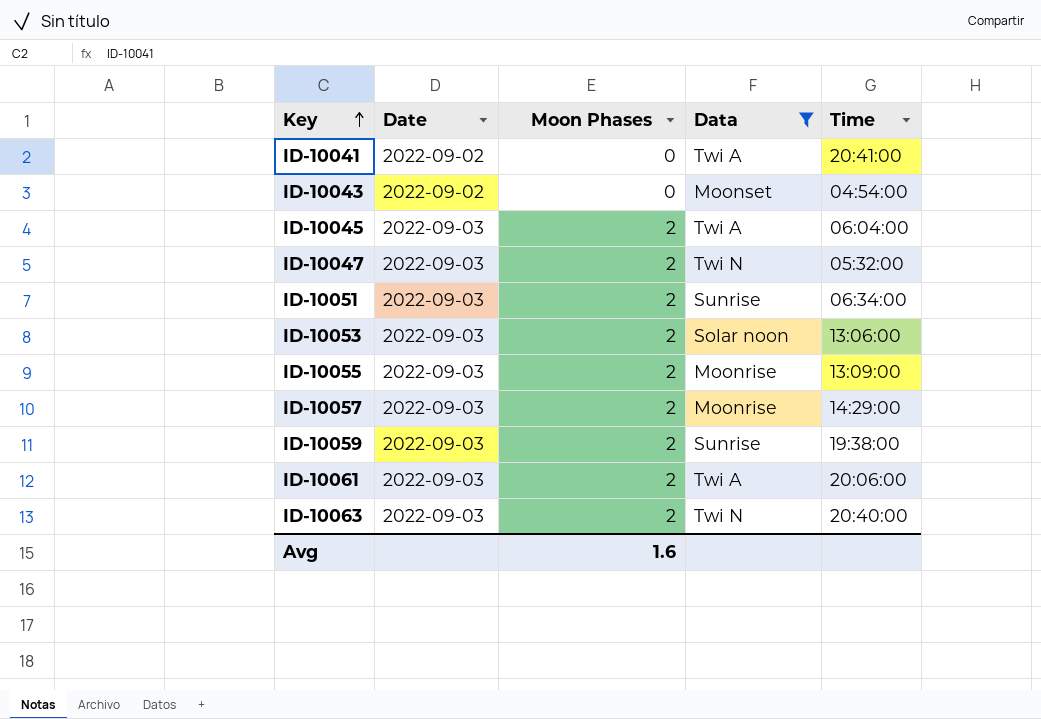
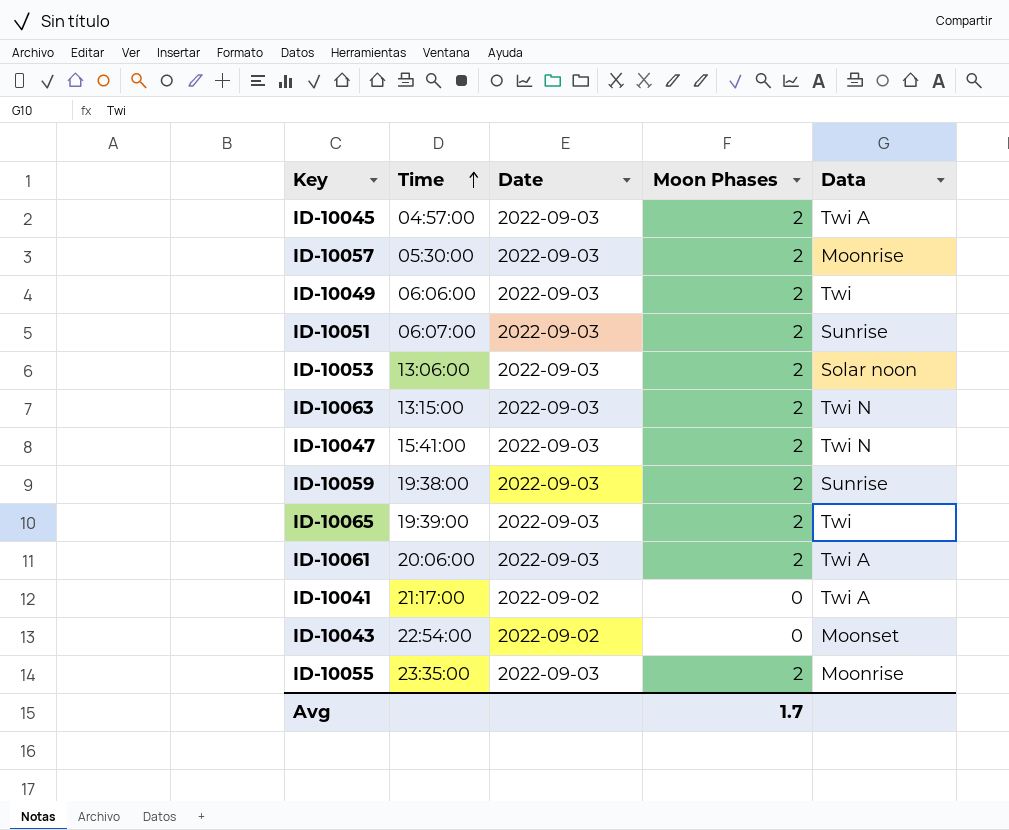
filter: Data != Twi -> none
row order: Key ascending -> Time ascending
column Time | position: 5 -> 2
ID-10045 | Time: 06:04:00 -> 04:57:00
ID-10057 | Time: 14:29:00 -> 05:30:00
ID-10051 | Time: 06:34:00 -> 06:07:00
ID-10063 | Time: 20:40:00 -> 13:15:00
ID-10047 | Time: 05:32:00 -> 15:41:00
ID-10041 | Time: 20:41:00 -> 21:17:00
ID-10043 | Time: 04:54:00 -> 22:54:00
ID-10055 | Time: 13:09:00 -> 23:35:00
Avg | Moon Phases: 1.6 -> 1.7

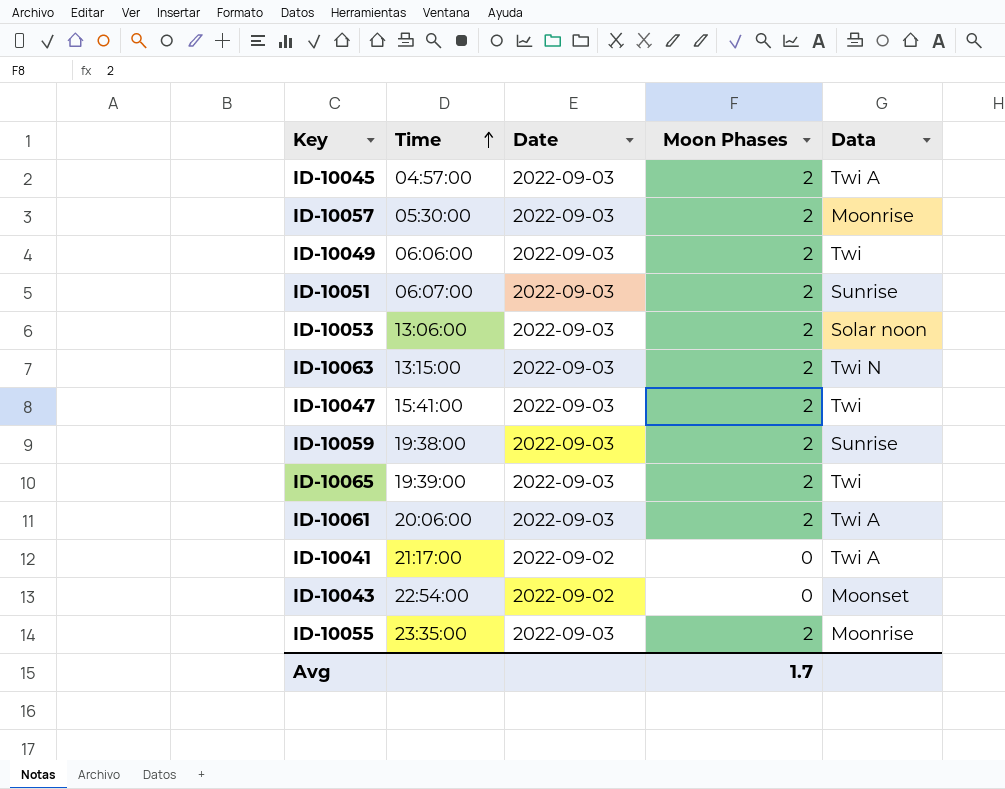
ID-10047 | Data: Twi N -> Twi

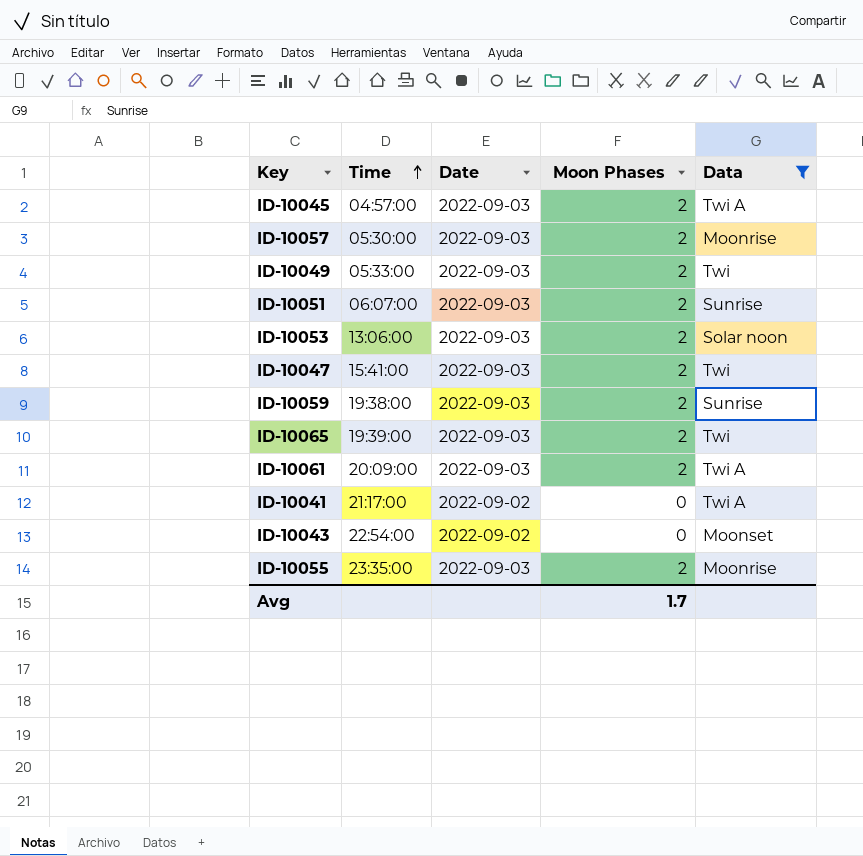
filter: none -> Data != Twi N
ID-10049 | Time: 06:06:00 -> 05:33:00
ID-10061 | Time: 20:06:00 -> 20:09:00

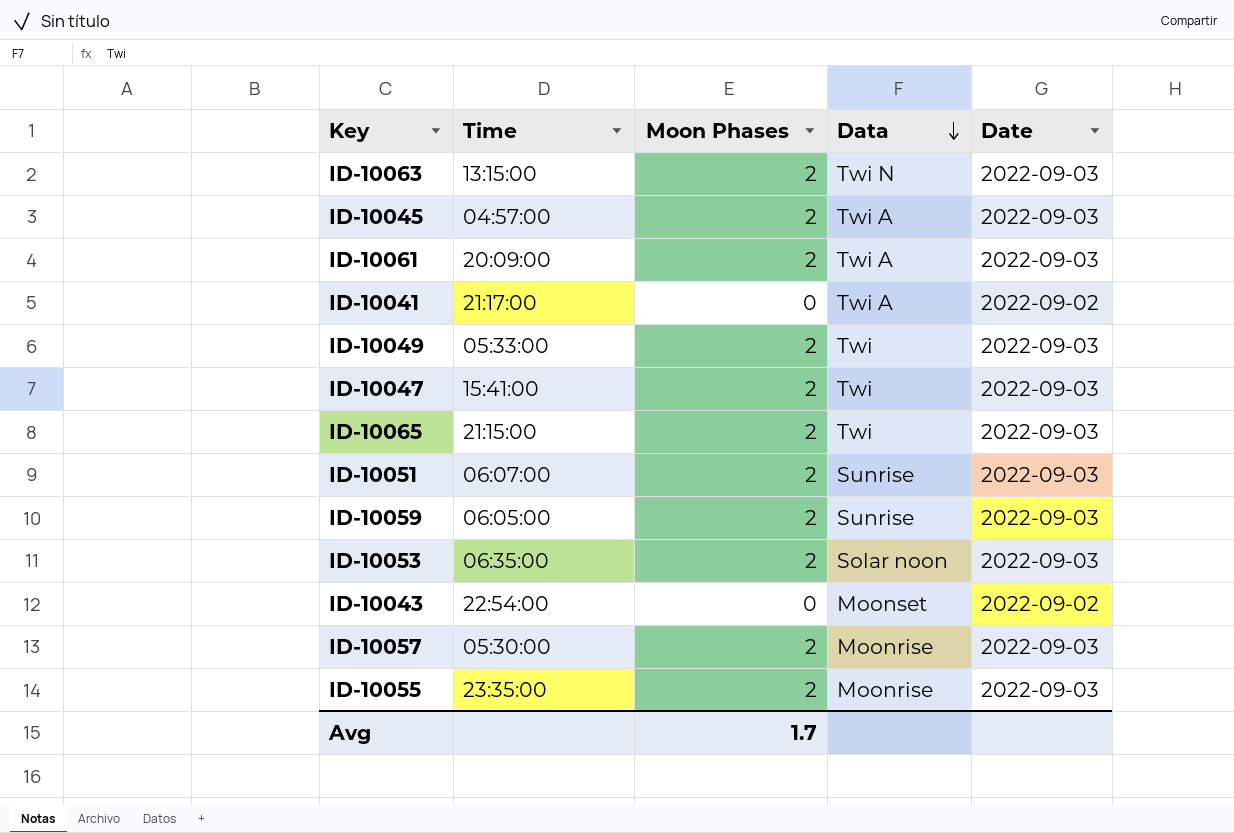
filter: Data != Twi N -> none
row order: Time ascending -> Data descending
column Date | position: 3 -> 5
ID-10065 | Time: 19:39:00 -> 21:15:00
ID-10059 | Time: 19:38:00 -> 06:05:00
ID-10053 | Time: 13:06:00 -> 06:35:00

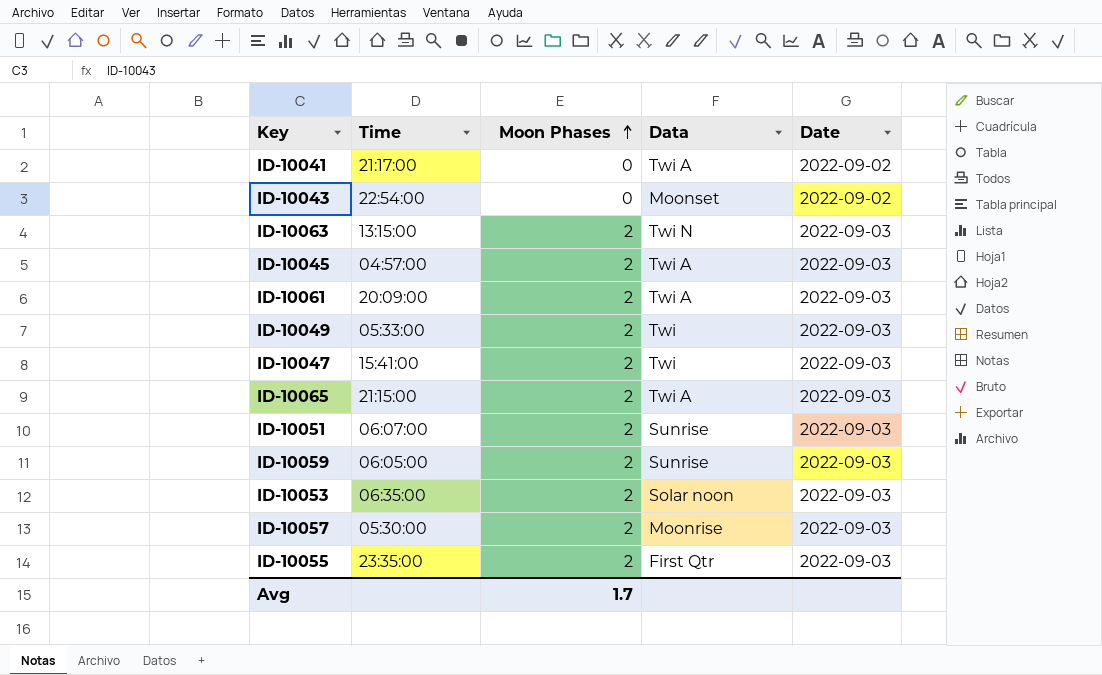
row order: Data descending -> Moon Phases ascending
ID-10065 | Data: Twi -> Twi A
ID-10055 | Data: Moonrise -> First Qtr

